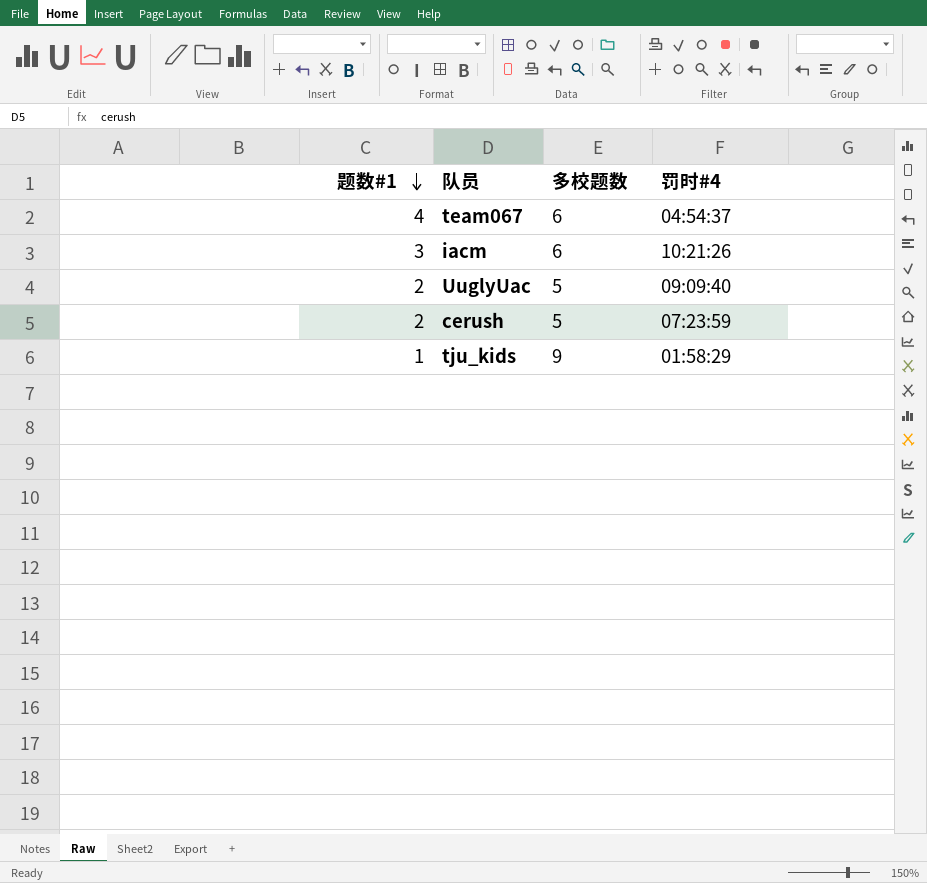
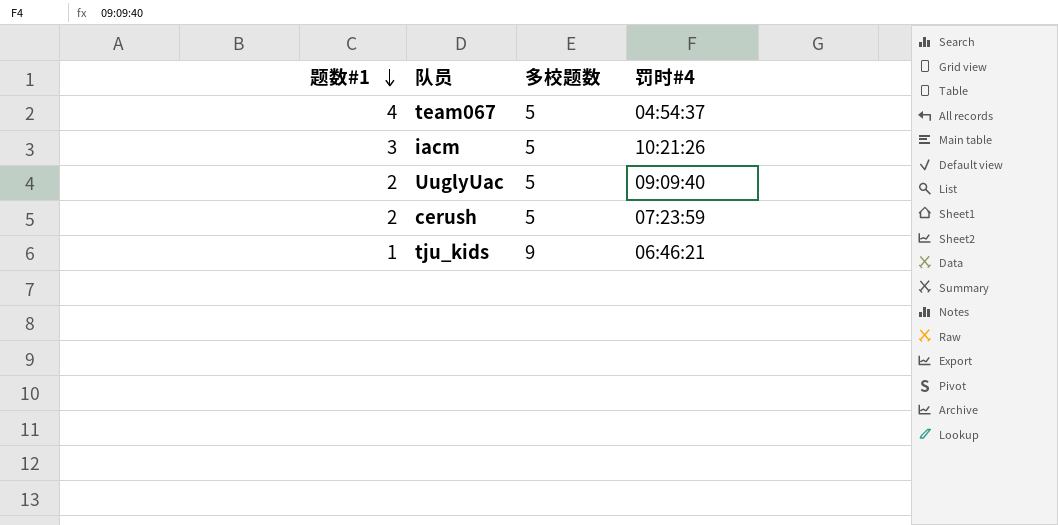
team067 | 多校题数: 6 -> 5
iacm | 多校题数: 6 -> 5
tju_kids | 罚时#4: 01:58:29 -> 06:46:21

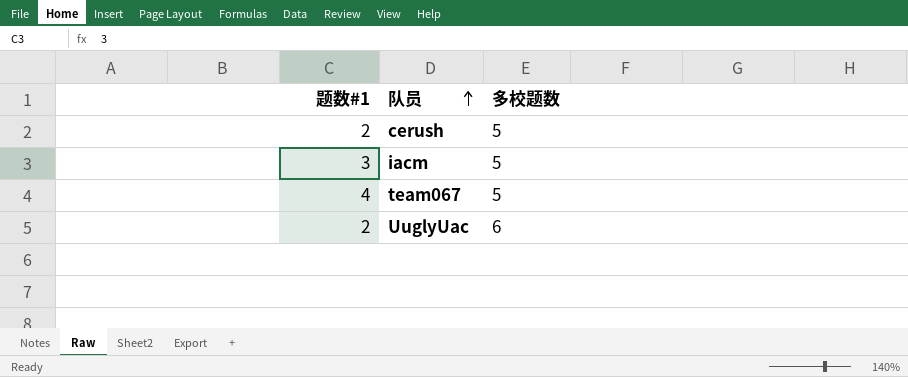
row order: 题数#1 descending -> 队员 ascending
column 罚时#4 | position: 4 -> none
row tju_kids: 1 | 9 | 06:46:21 -> none
UuglyUac | 多校题数: 5 -> 6

